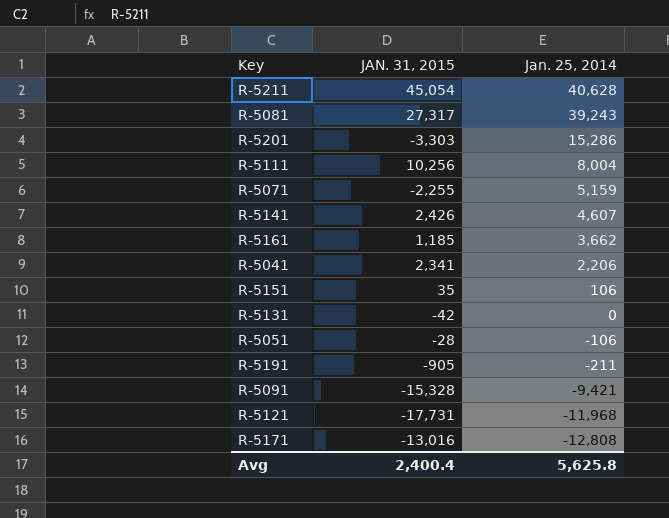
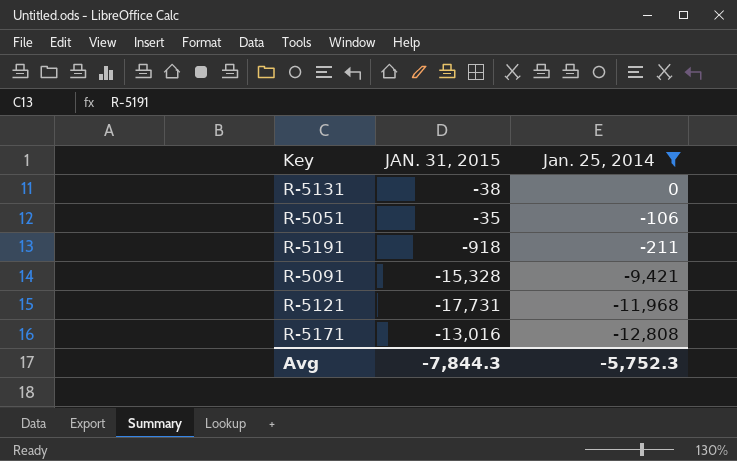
filter: none -> Jan. 25, 2014 <= 0
R-5131 | JAN. 31, 2015: -42 -> -38
R-5051 | JAN. 31, 2015: -28 -> -35
R-5191 | JAN. 31, 2015: -905 -> -918
Avg | JAN. 31, 2015: 2,400.4 -> -7,844.3
Avg | Jan. 25, 2014: 5,625.8 -> -5,752.3

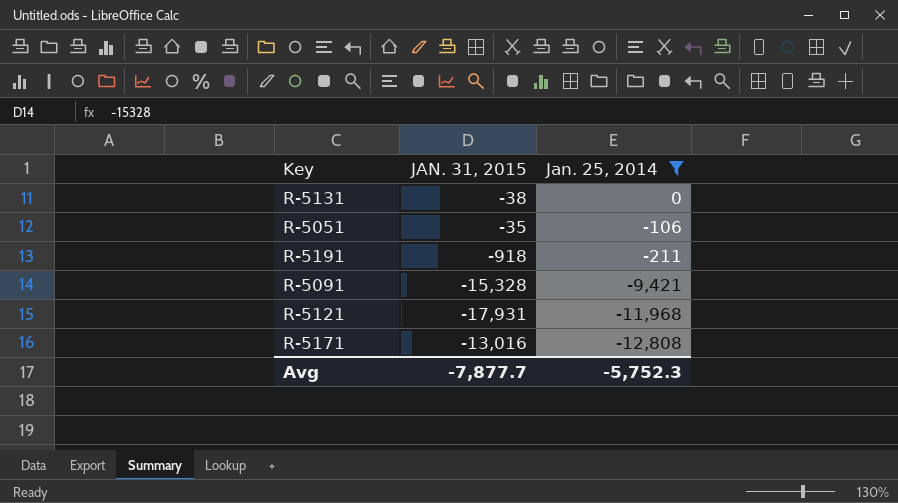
R-5121 | JAN. 31, 2015: -17,731 -> -17,931
Avg | JAN. 31, 2015: -7,844.3 -> -7,877.7

